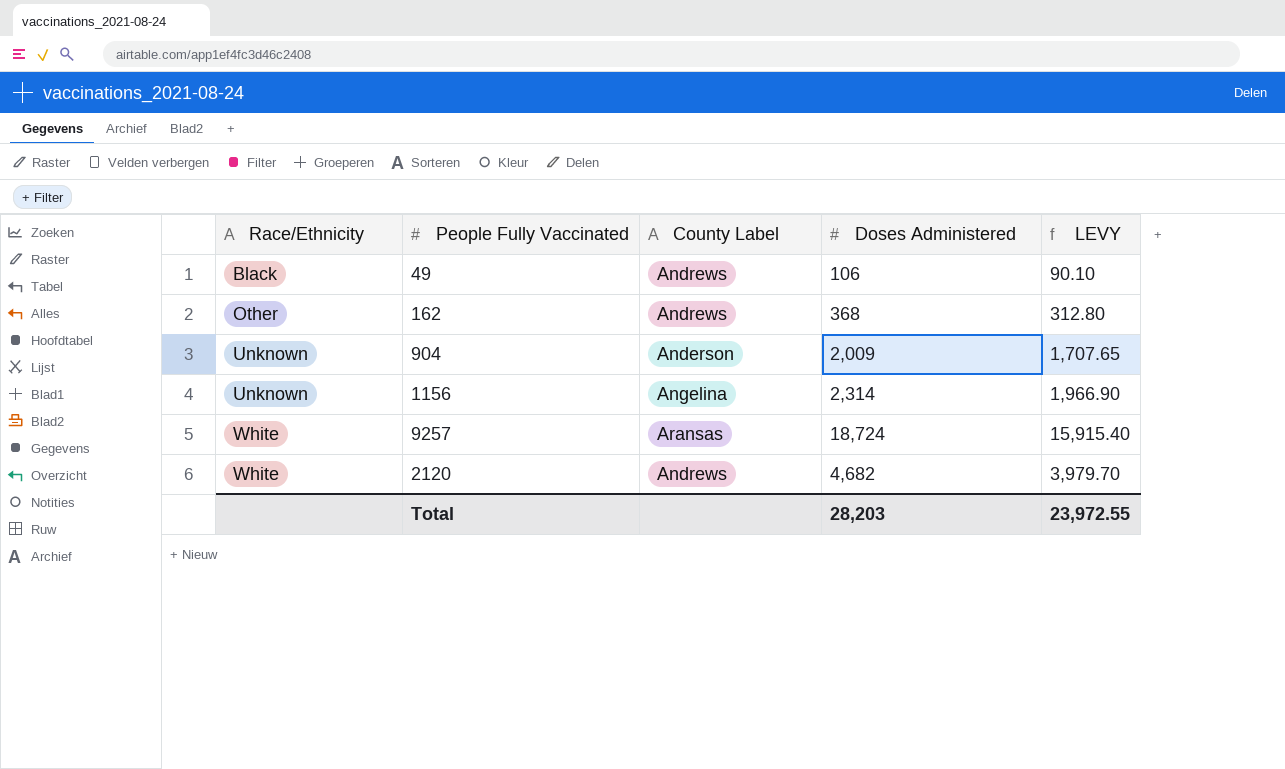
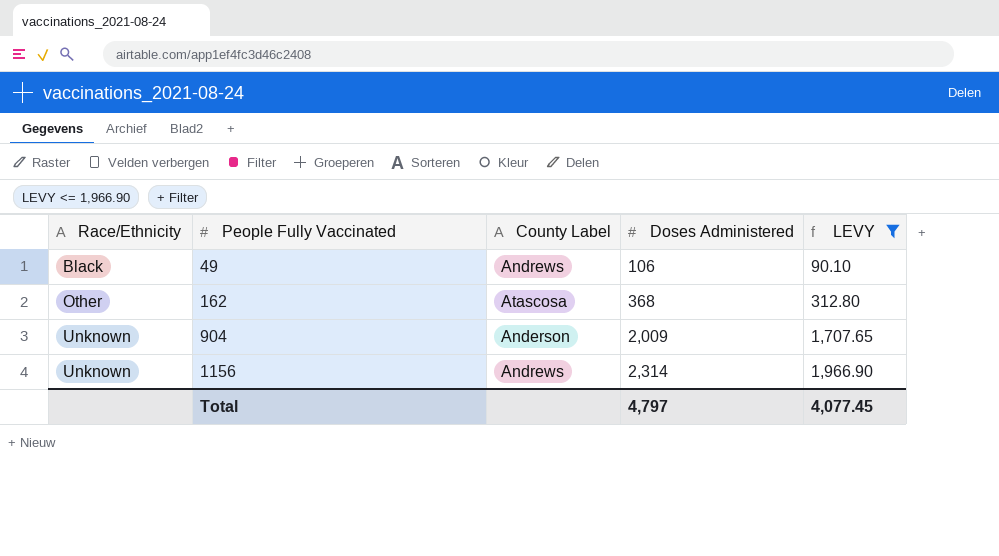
filter: none -> LEVY <= 1,966.90
162 | County Label: Andrews -> Atascosa
1156 | County Label: Angelina -> Andrews
Total | Doses Administered: 28,203 -> 4,797
Total | LEVY: 23,972.55 -> 4,077.45

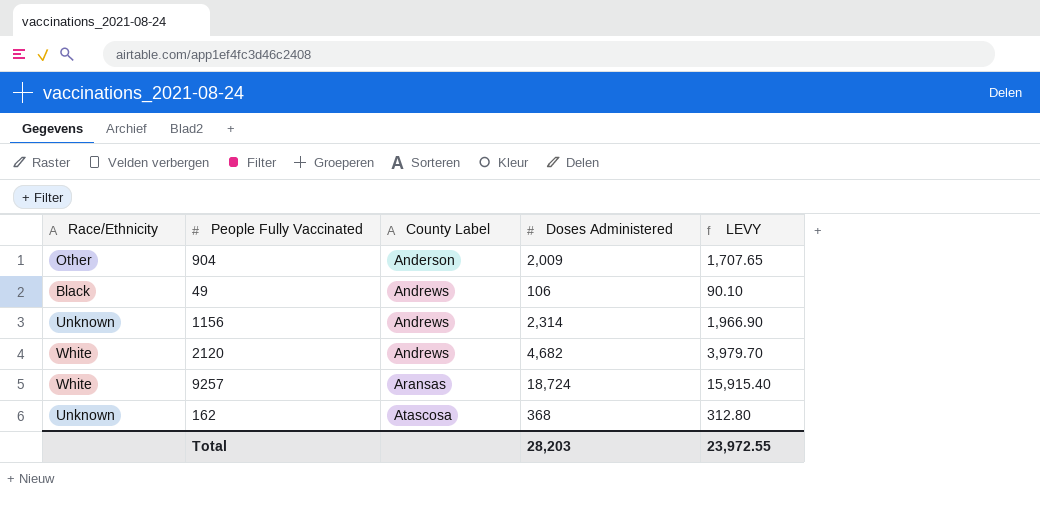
filter: LEVY <= 1,966.90 -> none
row order: Race/Ethnicity ascending -> County Label ascending
904 | Race/Ethnicity: Unknown -> Other
162 | Race/Ethnicity: Other -> Unknown
Total | Doses Administered: 4,797 -> 28,203
Total | LEVY: 4,077.45 -> 23,972.55

